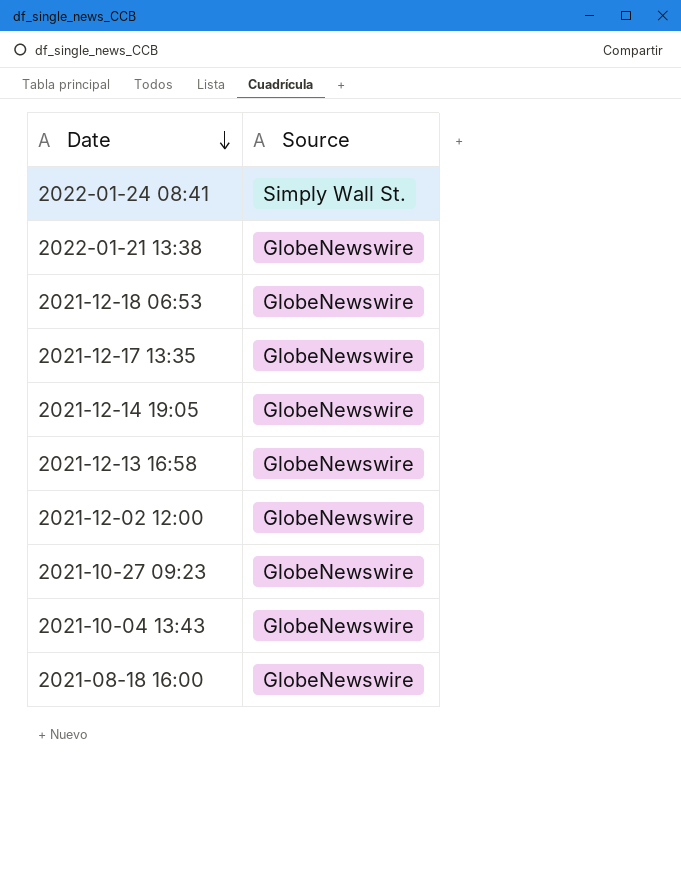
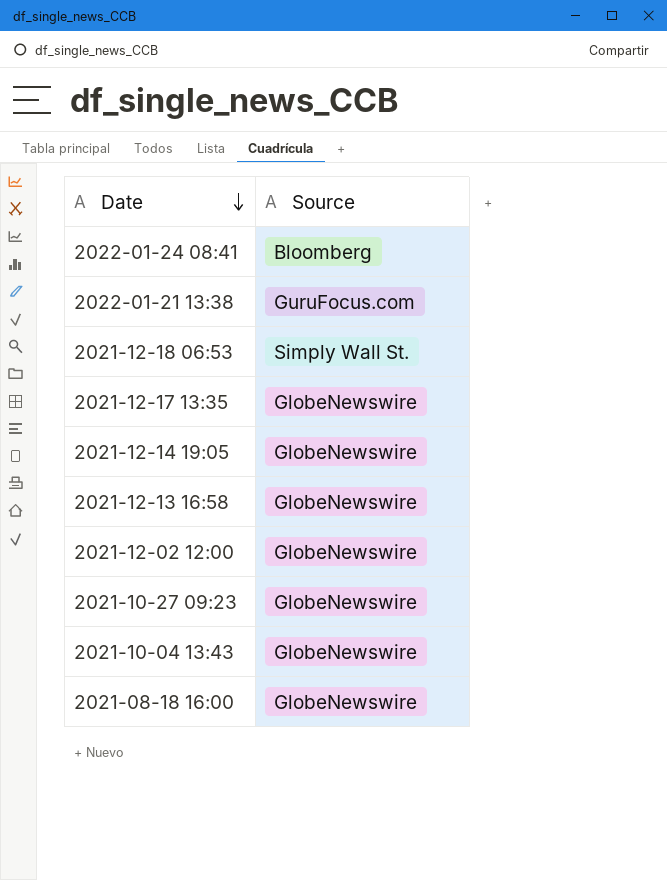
2022-01-24 08:41 | Source: Simply Wall St. -> Bloomberg
2022-01-21 13:38 | Source: GlobeNewswire -> GuruFocus.com
2021-12-18 06:53 | Source: GlobeNewswire -> Simply Wall St.

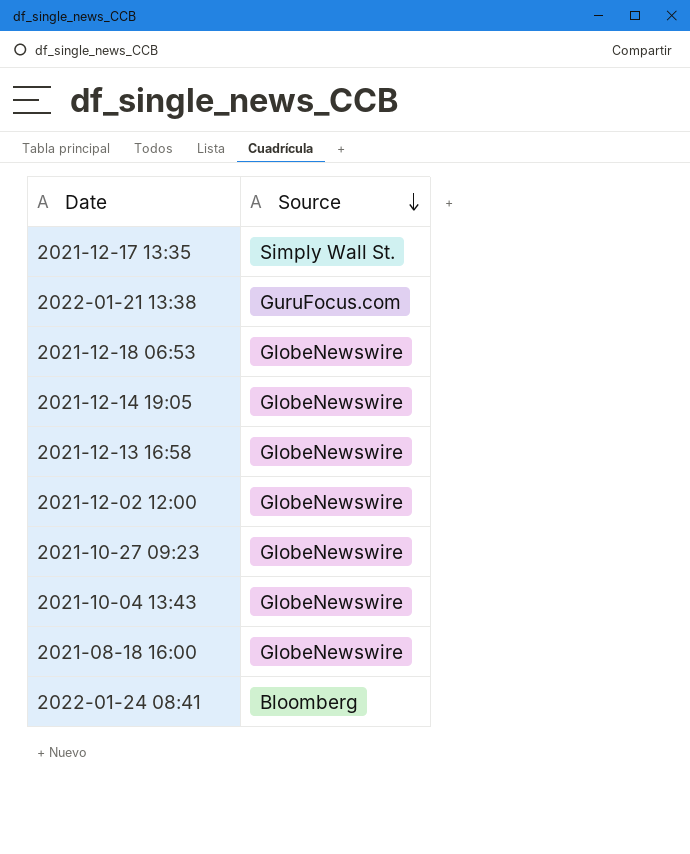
row order: Date descending -> Source descending
2021-12-17 13:35 | Source: GlobeNewswire -> Simply Wall St.
2021-12-18 06:53 | Source: Simply Wall St. -> GlobeNewswire

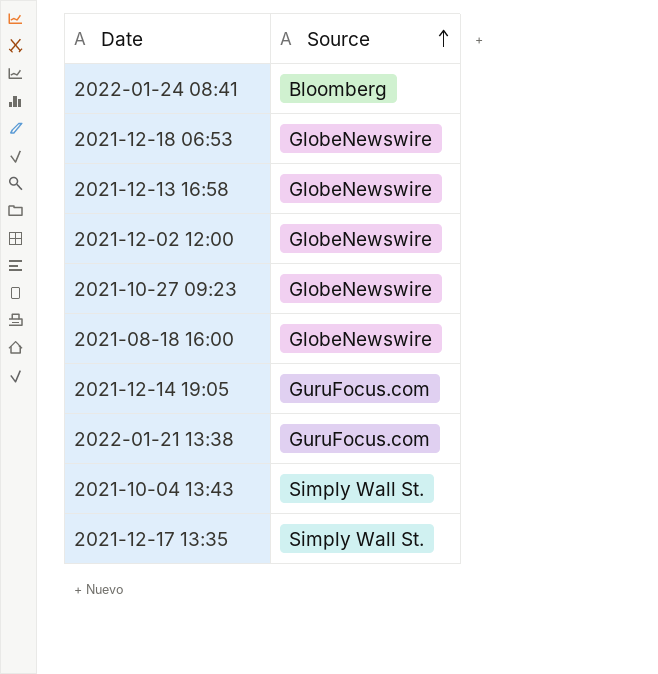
row order: Source descending -> Source ascending
2021-12-14 19:05 | Source: GlobeNewswire -> GuruFocus.com
2021-10-04 13:43 | Source: GlobeNewswire -> Simply Wall St.

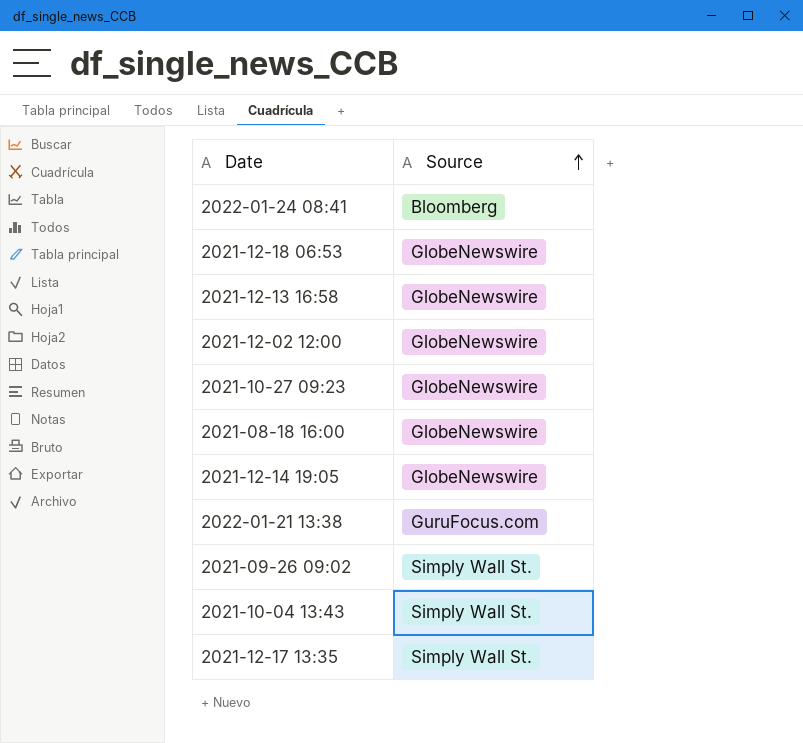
2021-12-14 19:05 | Source: GuruFocus.com -> GlobeNewswire
row 2021-09-26 09:02: none -> Simply Wall St.

